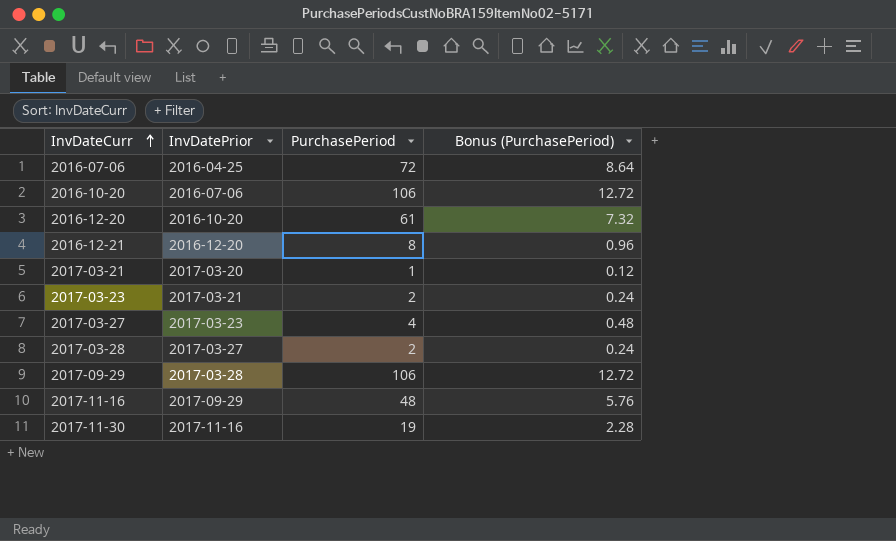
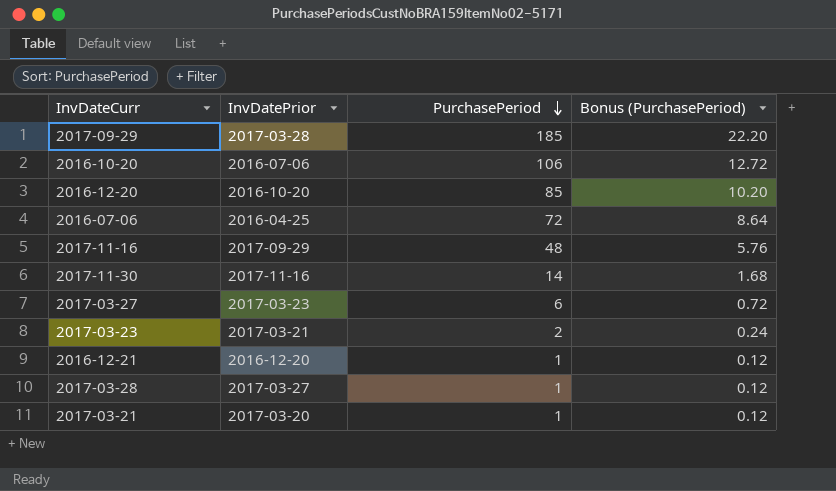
row order: InvDateCurr ascending -> PurchasePeriod descending
2017-09-29 | PurchasePeriod: 106 -> 185
2017-09-29 | Bonus (PurchasePeriod): 12.72 -> 22.20
2016-12-20 | PurchasePeriod: 61 -> 85
2016-12-20 | Bonus (PurchasePeriod): 7.32 -> 10.20
2017-11-30 | PurchasePeriod: 19 -> 14
2017-11-30 | Bonus (PurchasePeriod): 2.28 -> 1.68
2017-03-27 | PurchasePeriod: 4 -> 6
2017-03-27 | Bonus (PurchasePeriod): 0.48 -> 0.72
2016-12-21 | PurchasePeriod: 8 -> 1
2016-12-21 | Bonus (PurchasePeriod): 0.96 -> 0.12
2017-03-28 | PurchasePeriod: 2 -> 1
2017-03-28 | Bonus (PurchasePeriod): 0.24 -> 0.12

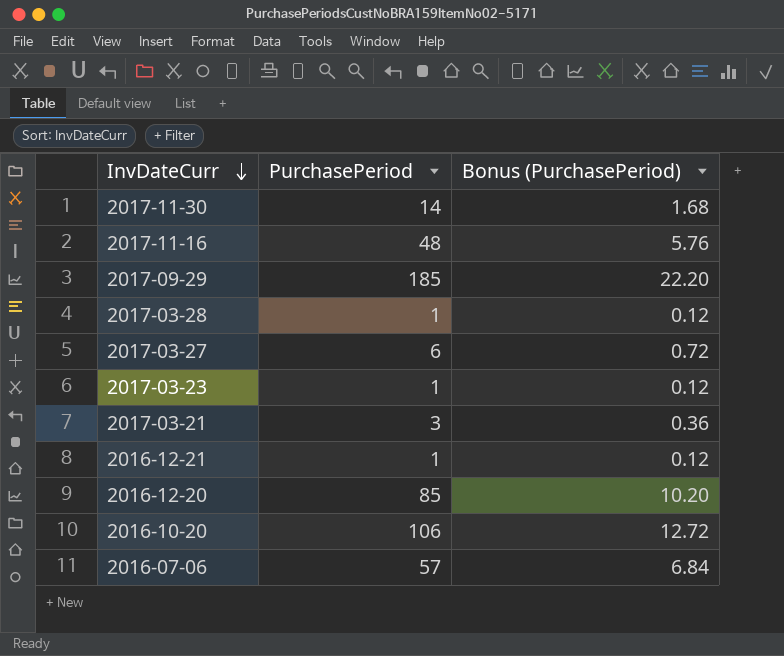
row order: PurchasePeriod descending -> InvDateCurr descending
column InvDatePrior | position: 2 -> none
2017-03-23 | PurchasePeriod: 2 -> 1
2017-03-23 | Bonus (PurchasePeriod): 0.24 -> 0.12
2017-03-21 | PurchasePeriod: 1 -> 3
2017-03-21 | Bonus (PurchasePeriod): 0.12 -> 0.36
2016-07-06 | PurchasePeriod: 72 -> 57
2016-07-06 | Bonus (PurchasePeriod): 8.64 -> 6.84

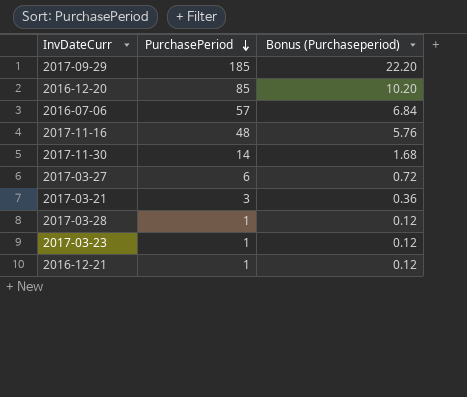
row order: InvDateCurr descending -> PurchasePeriod descending
column name: Bonus (PurchasePeriod) -> Bonus (Purchaseperiod)
row 2016-10-20: 106 | 12.72 -> none

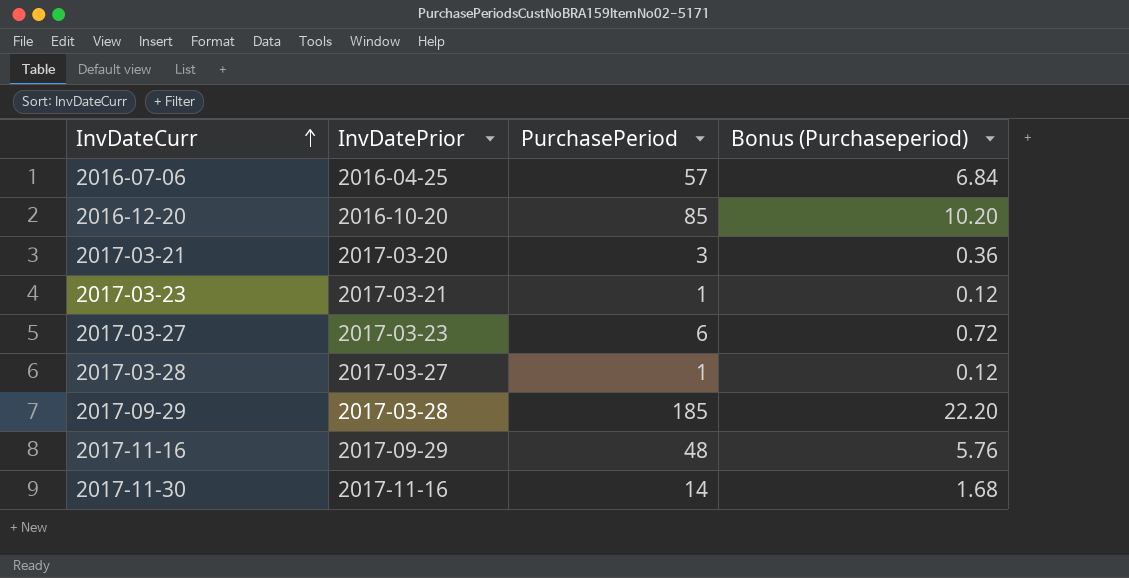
row order: PurchasePeriod descending -> InvDateCurr ascending
column InvDatePrior | position: none -> 2
row 2016-12-21: 1 | 0.12 -> none

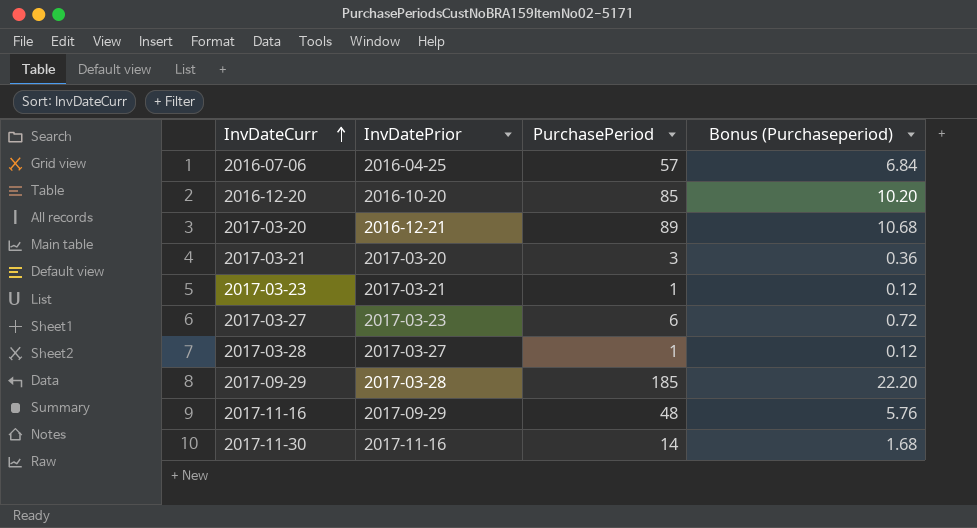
row 2017-03-20: none -> 2016-12-21 | 89 | 10.68

